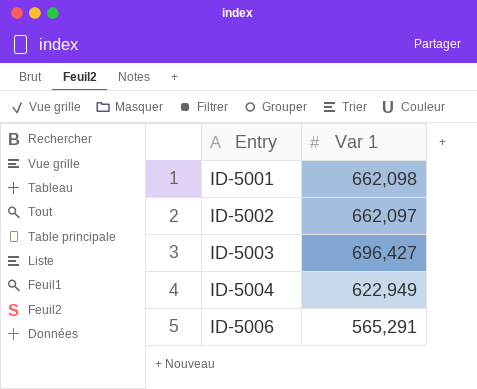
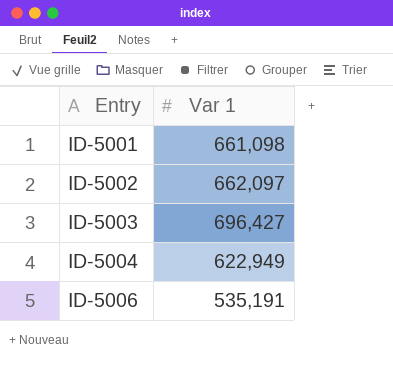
ID-5001 | Var 1: 662,098 -> 661,098
ID-5006 | Var 1: 565,291 -> 535,191

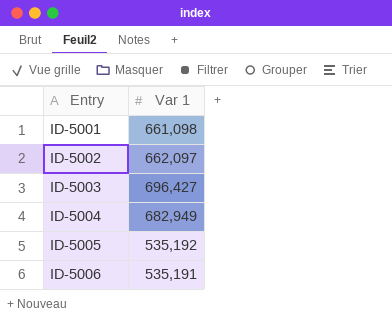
ID-5004 | Var 1: 622,949 -> 682,949
row ID-5005: none -> 535,192

